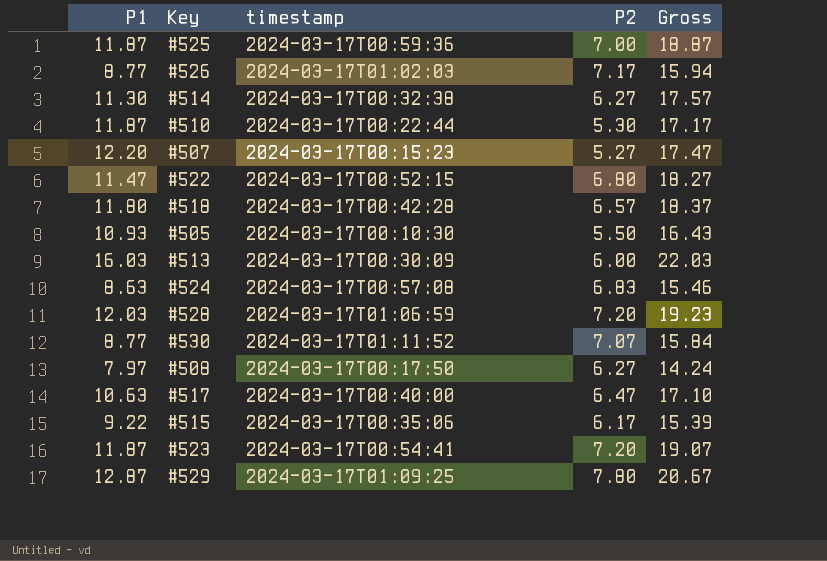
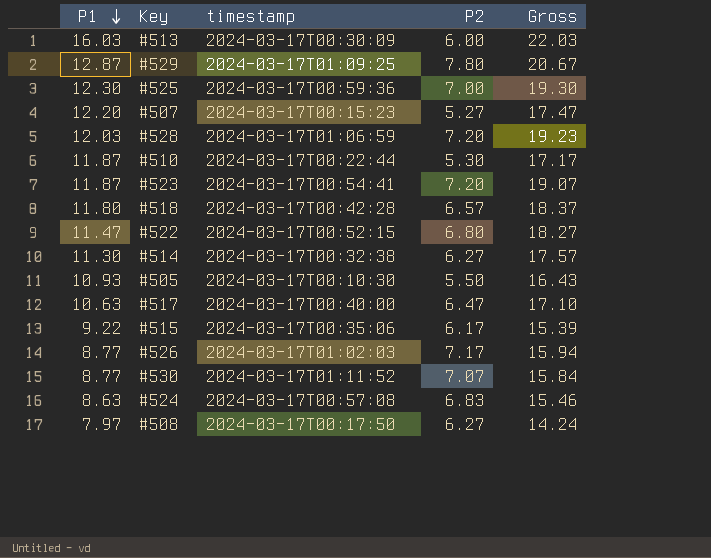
row order: none -> P1 descending
#525 | P1: 11.87 -> 12.30
#525 | Gross: 18.87 -> 19.30

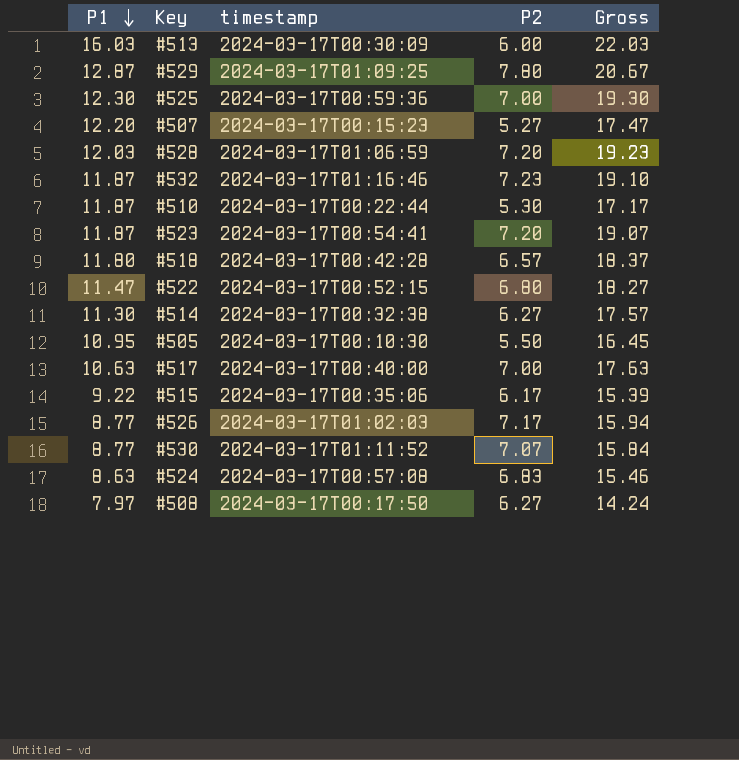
row #532: none -> 11.87 | 2024-03-17T01:16:46 | 7.23 | 19.10
#505 | P1: 10.93 -> 10.95
#505 | Gross: 16.43 -> 16.45
#517 | P2: 6.47 -> 7.00
#517 | Gross: 17.10 -> 17.63

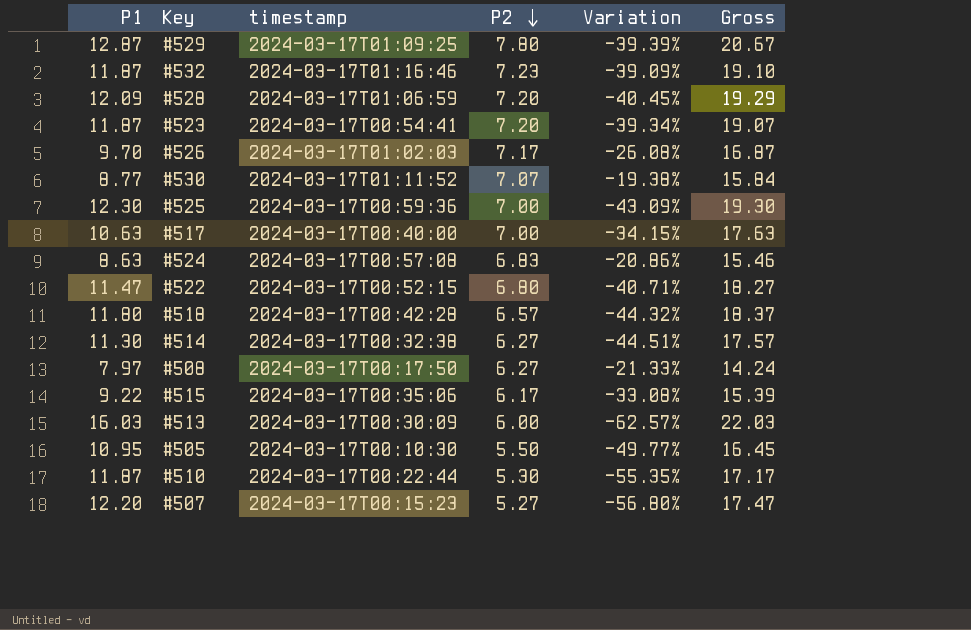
row order: P1 descending -> P2 descending
column Variation | formula: none -> ([P2] - [P1]) / [P1]
#528 | P1: 12.03 -> 12.09
#528 | Gross: 19.23 -> 19.29
#526 | P1: 8.77 -> 9.70
#526 | Gross: 15.94 -> 16.87

